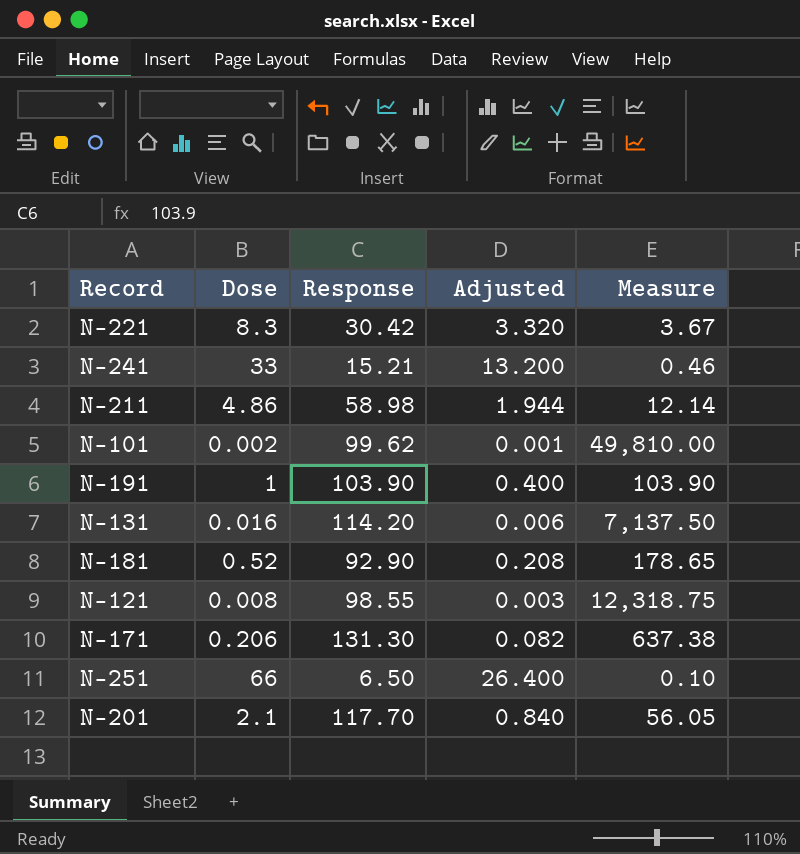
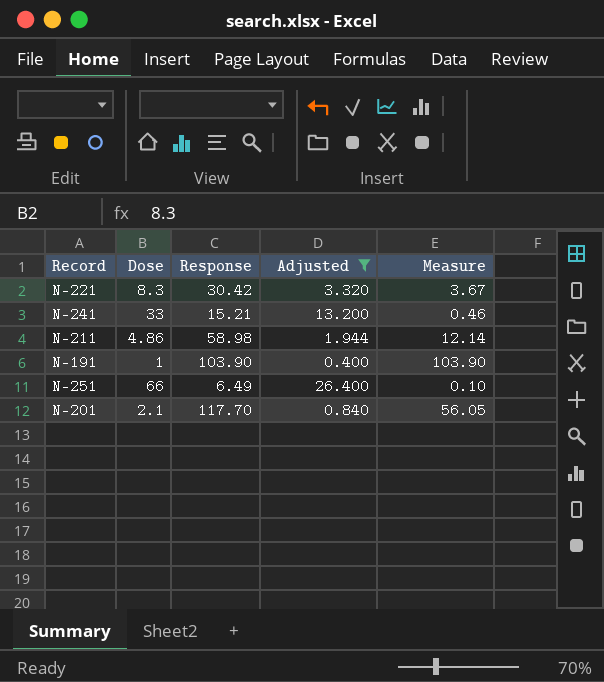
filter: none -> Adjusted >= 0.400
N-251 | Response: 6.50 -> 6.49

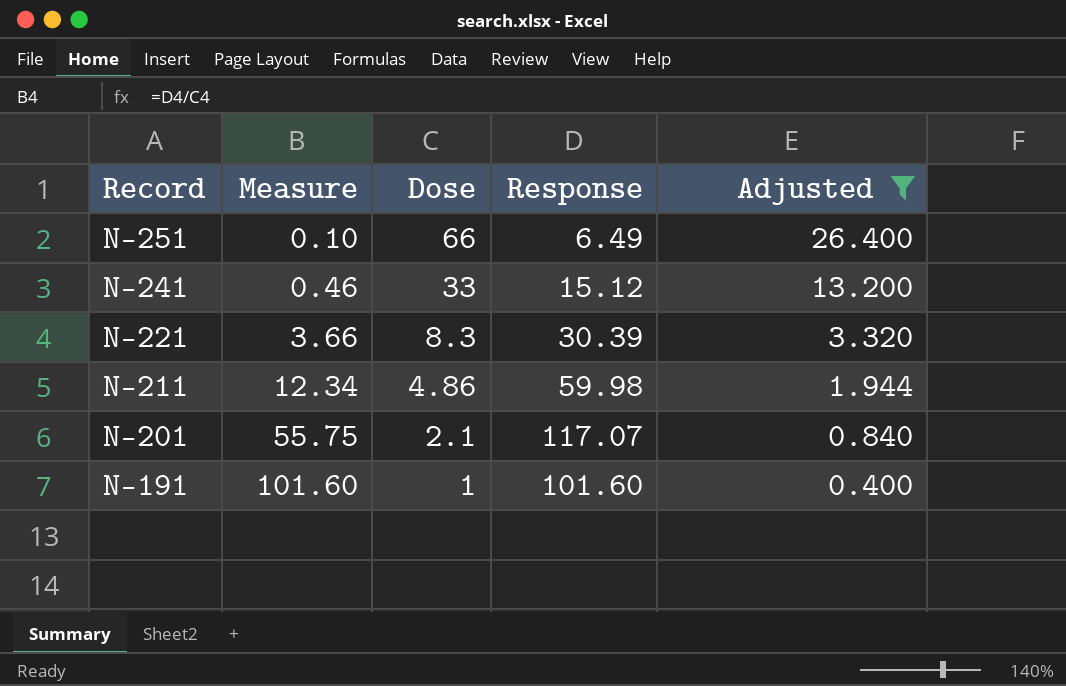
row order: none -> Record descending
column Measure | position: 5 -> 2
N-241 | Response: 15.21 -> 15.12
N-221 | Measure: 3.67 -> 3.66
N-221 | Response: 30.42 -> 30.39
N-211 | Measure: 12.14 -> 12.34
N-211 | Response: 58.98 -> 59.98
N-201 | Measure: 56.05 -> 55.75
N-201 | Response: 117.70 -> 117.07
N-191 | Measure: 103.90 -> 101.60
N-191 | Response: 103.90 -> 101.60

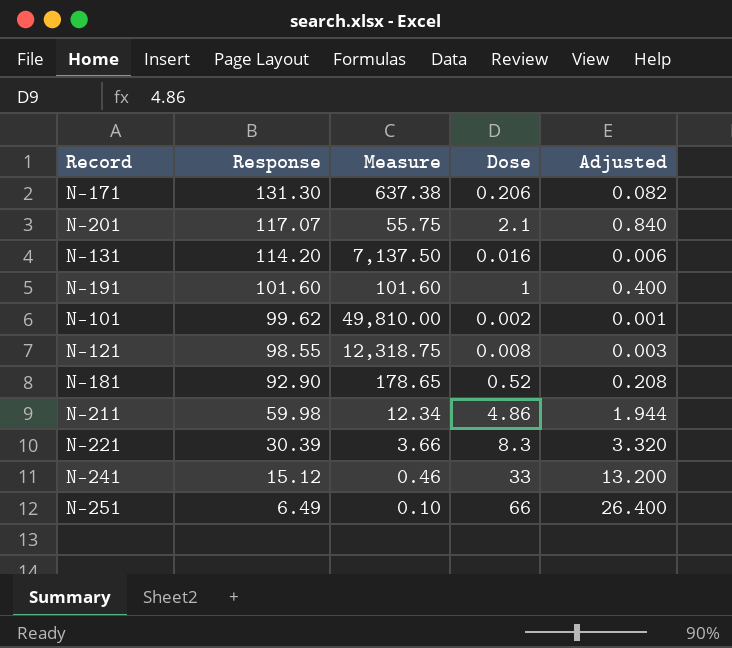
filter: Adjusted >= 0.400 -> none
row order: Record descending -> Response descending
column Response | position: 4 -> 2

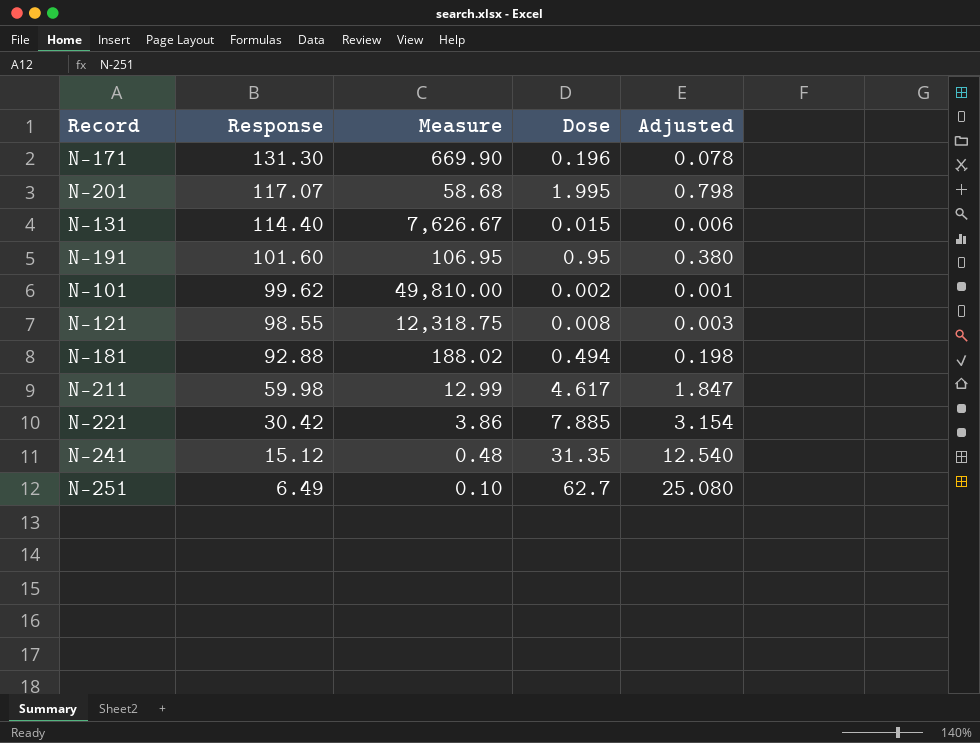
N-171 | Measure: 637.38 -> 669.90
N-171 | Dose: 0.206 -> 0.196
N-171 | Adjusted: 0.082 -> 0.078
N-201 | Measure: 55.75 -> 58.68
N-201 | Dose: 2.1 -> 1.995
N-201 | Adjusted: 0.840 -> 0.798
N-131 | Response: 114.20 -> 114.40
N-131 | Measure: 7,137.50 -> 7,626.67
N-131 | Dose: 0.016 -> 0.015
N-191 | Measure: 101.60 -> 106.95
N-191 | Dose: 1 -> 0.95
N-191 | Adjusted: 0.400 -> 0.380
N-181 | Response: 92.90 -> 92.88
N-181 | Measure: 178.65 -> 188.02
N-181 | Dose: 0.52 -> 0.494
N-181 | Adjusted: 0.208 -> 0.198
N-211 | Measure: 12.34 -> 12.99
N-211 | Dose: 4.86 -> 4.617
N-211 | Adjusted: 1.944 -> 1.847
N-221 | Response: 30.39 -> 30.42
N-221 | Measure: 3.66 -> 3.86
N-221 | Dose: 8.3 -> 7.885
N-221 | Adjusted: 3.320 -> 3.154
N-241 | Measure: 0.46 -> 0.48
N-241 | Dose: 33 -> 31.35
N-241 | Adjusted: 13.200 -> 12.540
N-251 | Dose: 66 -> 62.7
N-251 | Adjusted: 26.400 -> 25.080

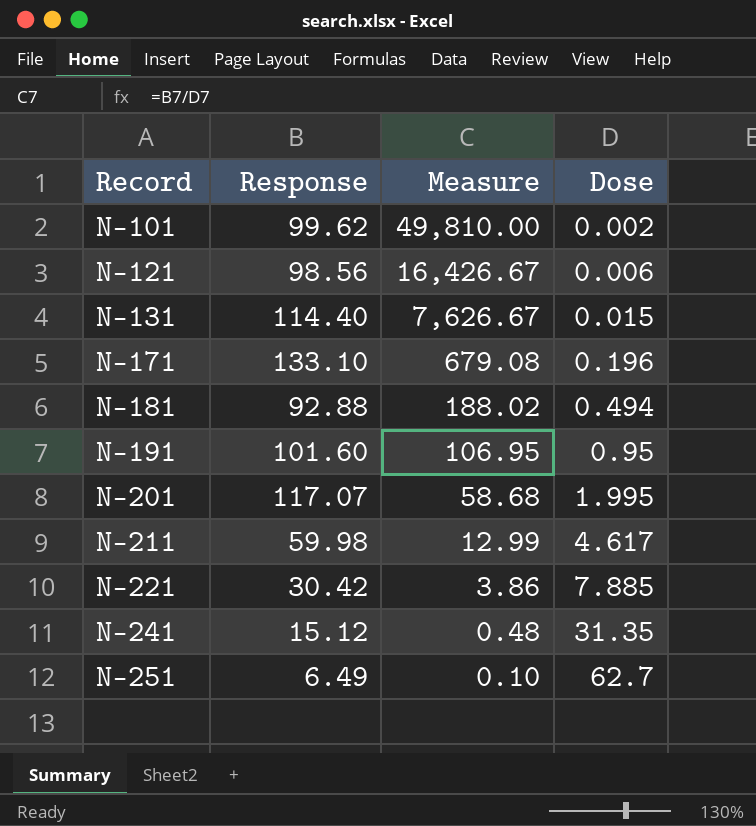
row order: Response descending -> Record ascending
column Adjusted | formula: [Dose] * 0.4 -> none
N-121 | Response: 98.55 -> 98.56
N-121 | Measure: 12,318.75 -> 16,426.67
N-121 | Dose: 0.008 -> 0.006
N-171 | Response: 131.30 -> 133.10
N-171 | Measure: 669.90 -> 679.08

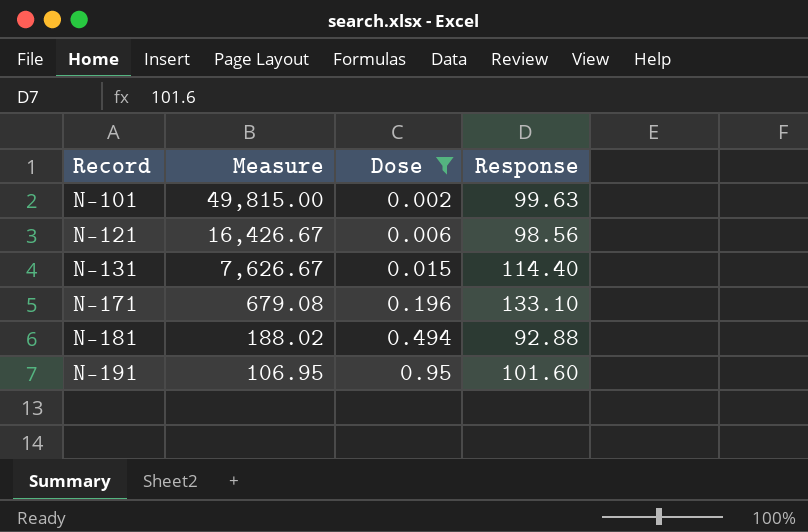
filter: none -> Dose <= 0.95
column Response | position: 2 -> 4
N-101 | Measure: 49,810.00 -> 49,815.00
N-101 | Response: 99.62 -> 99.63

